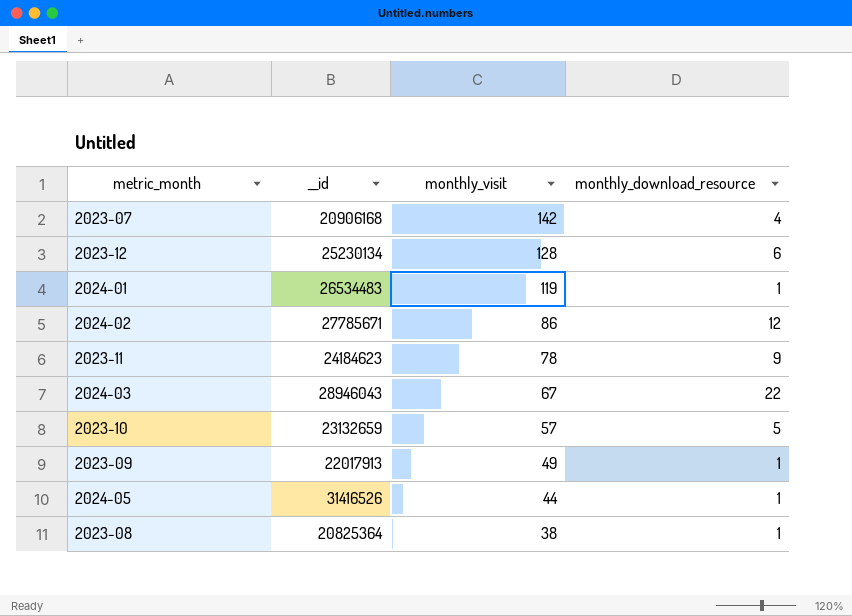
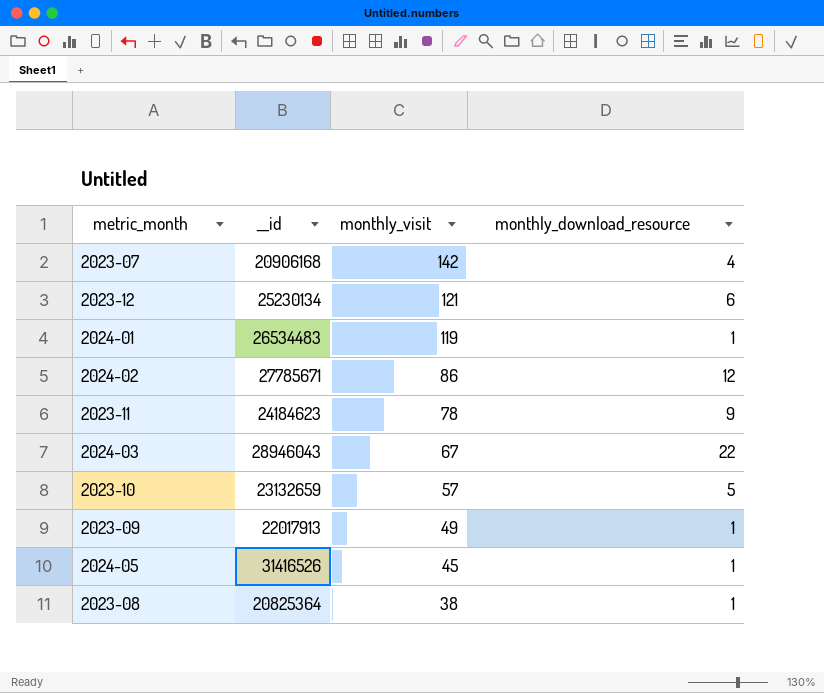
2023-12 | monthly_visit: 128 -> 121
2024-05 | monthly_visit: 44 -> 45

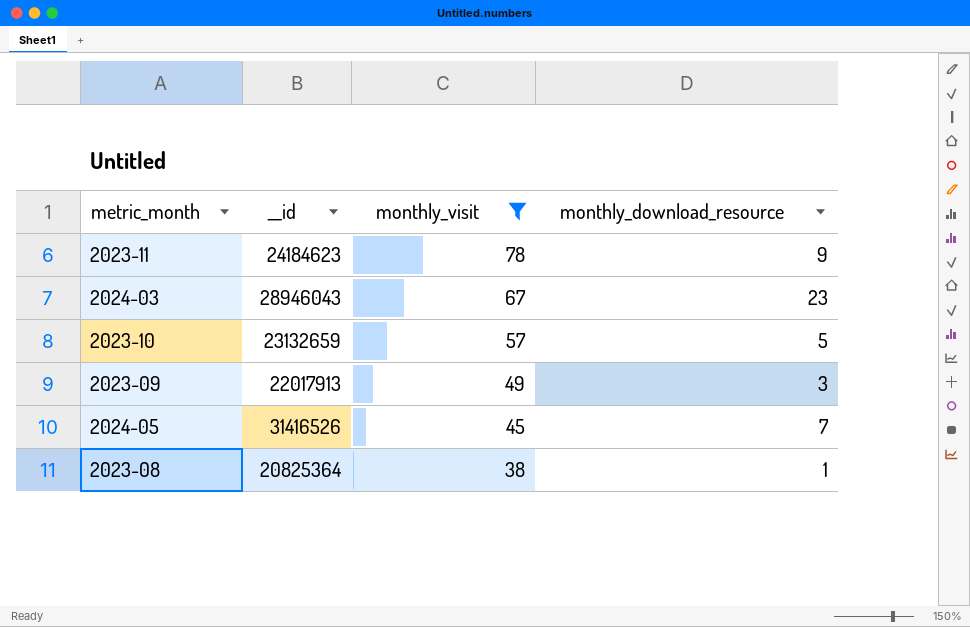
filter: none -> monthly_visit <= 78
2024-03 | monthly_download_resource: 22 -> 23
2023-09 | monthly_download_resource: 1 -> 3
2024-05 | monthly_download_resource: 1 -> 7

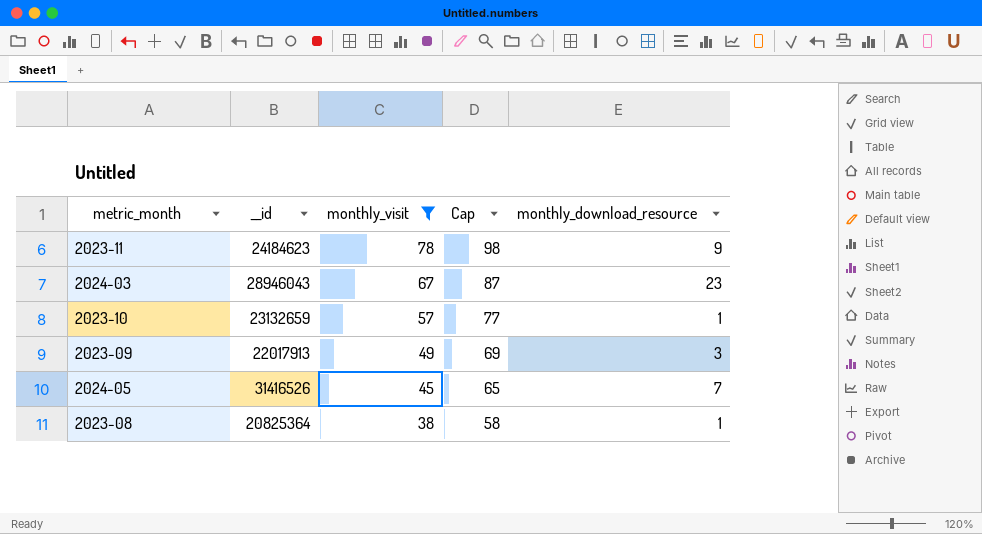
column Cap | formula: none -> [monthly_visit] + 20
2023-10 | monthly_download_resource: 5 -> 1

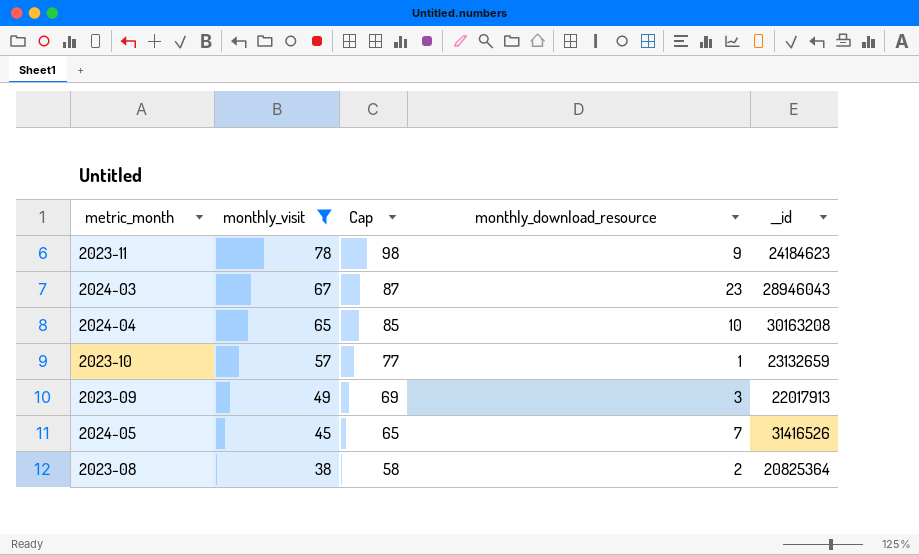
column __id | position: 2 -> 5
row 2024-04: none -> 65 | 85 | 10 | 30163208
2023-08 | monthly_download_resource: 1 -> 2

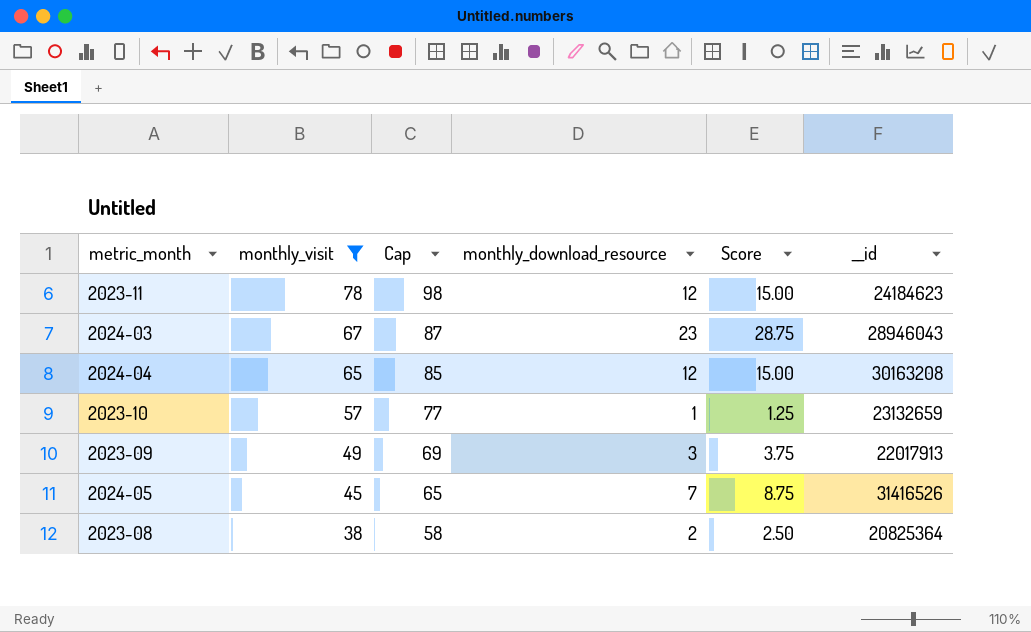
column Score | formula: none -> [monthly_download_resource] * 1.25
2023-11 | monthly_download_resource: 9 -> 12
2024-04 | monthly_download_resource: 10 -> 12

